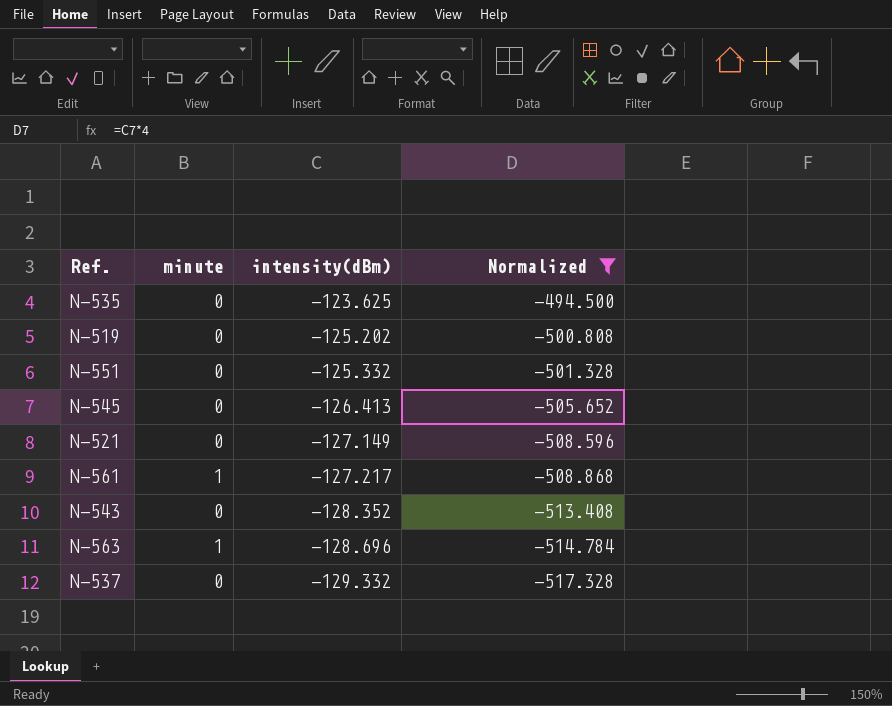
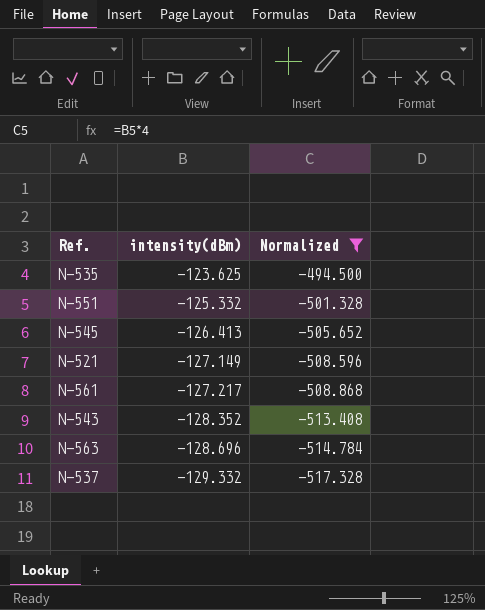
column minute | position: 2 -> none
row N-519: 0 | -125.202 | -500.808 -> none

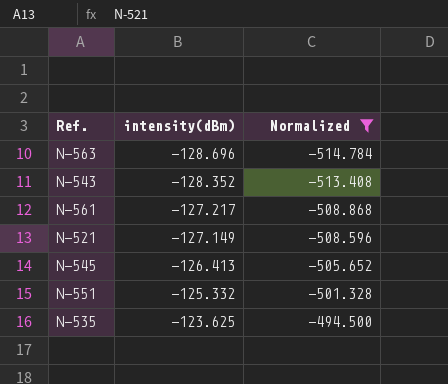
row order: intensity(dBm) descending -> intensity(dBm) ascending
row N-537: -129.332 | -517.328 -> none

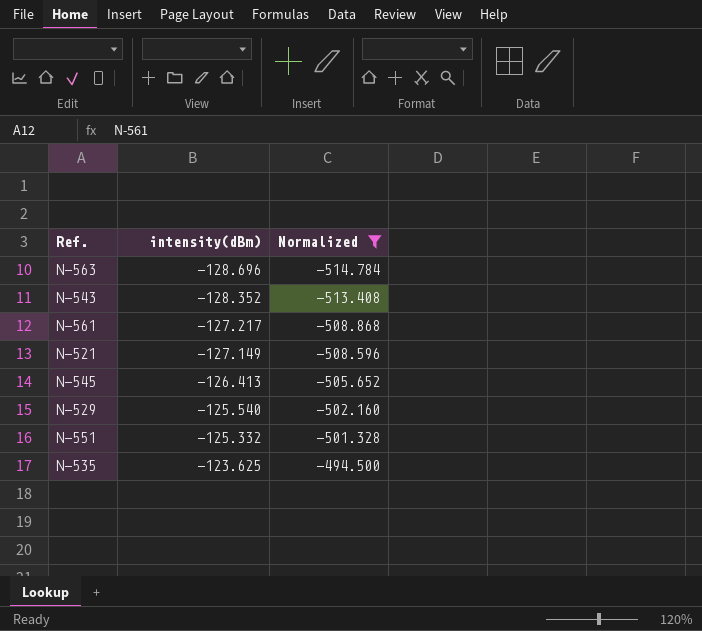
row N-529: none -> -125.540 | -502.160

